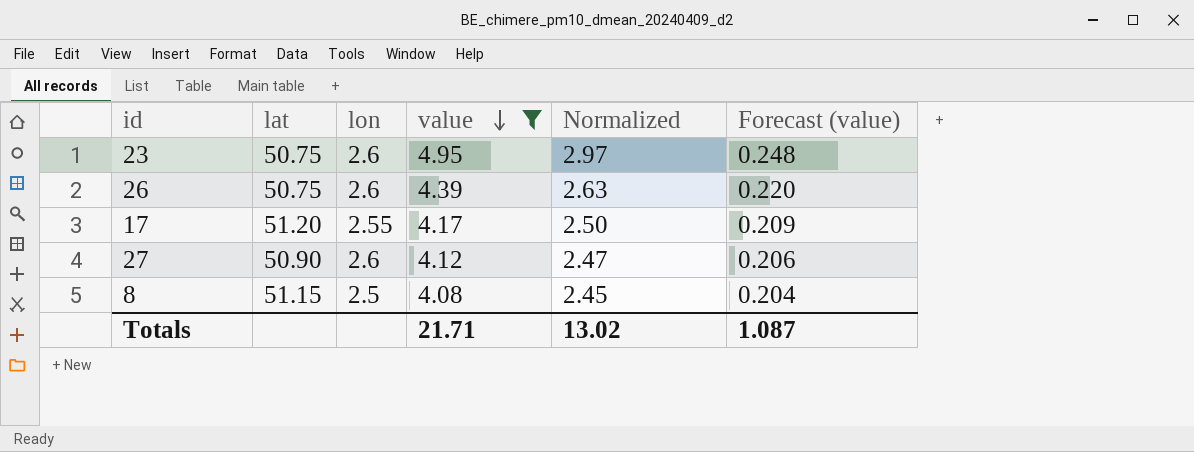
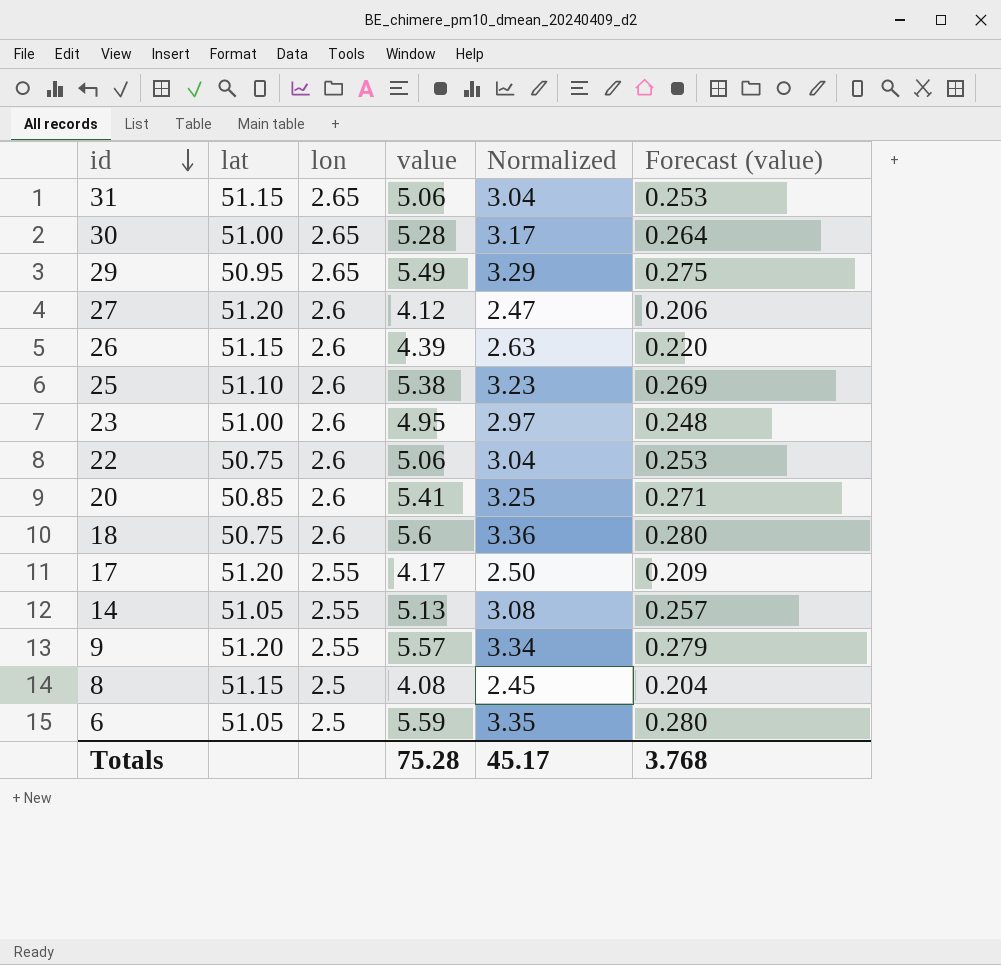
filter: value <= 4.95 -> none
row order: value descending -> id descending
27 | lat: 50.90 -> 51.20
26 | lat: 50.75 -> 51.15
23 | lat: 50.75 -> 51.00
Totals | value: 21.71 -> 75.28
Totals | Normalized: 13.02 -> 45.17
Totals | Forecast (value): 1.087 -> 3.768

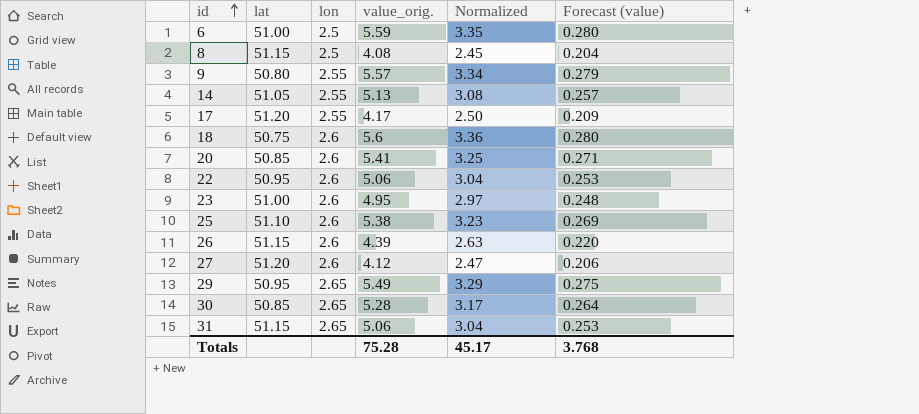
row order: id descending -> id ascending
column name: value -> value_orig.
6 | lat: 51.05 -> 51.00
9 | lat: 51.20 -> 50.80
22 | lat: 50.75 -> 50.95
30 | lat: 51.00 -> 50.85

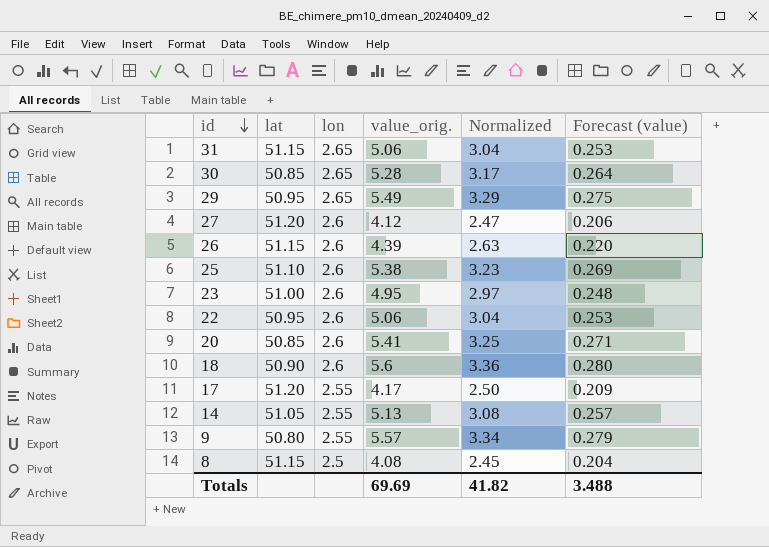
row order: id ascending -> id descending
row 6: 51.00 | 2.5 | 5.59 | 3.35 | 0.280 -> none
18 | lat: 50.75 -> 50.90
Totals | value_orig.: 75.28 -> 69.69
Totals | Normalized: 45.17 -> 41.82
Totals | Forecast (value): 3.768 -> 3.488

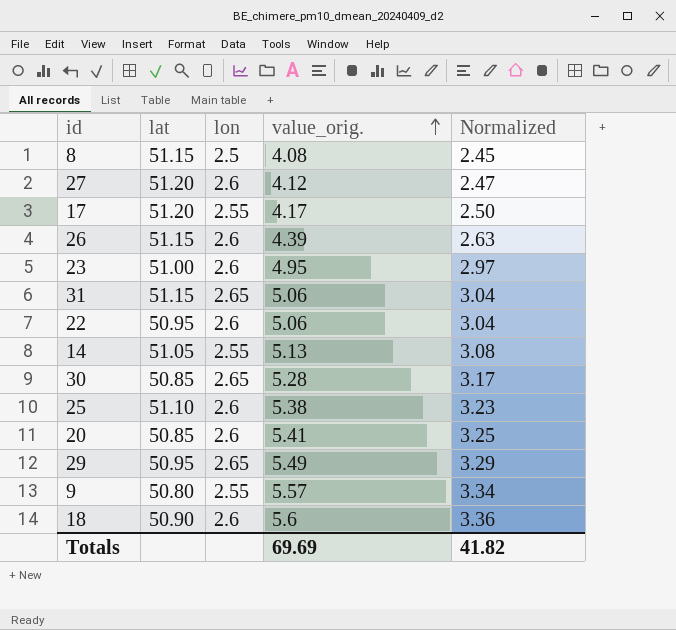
row order: id descending -> value_orig. ascending
column Forecast (value) | formula: [value_orig.] * 0.05 -> none

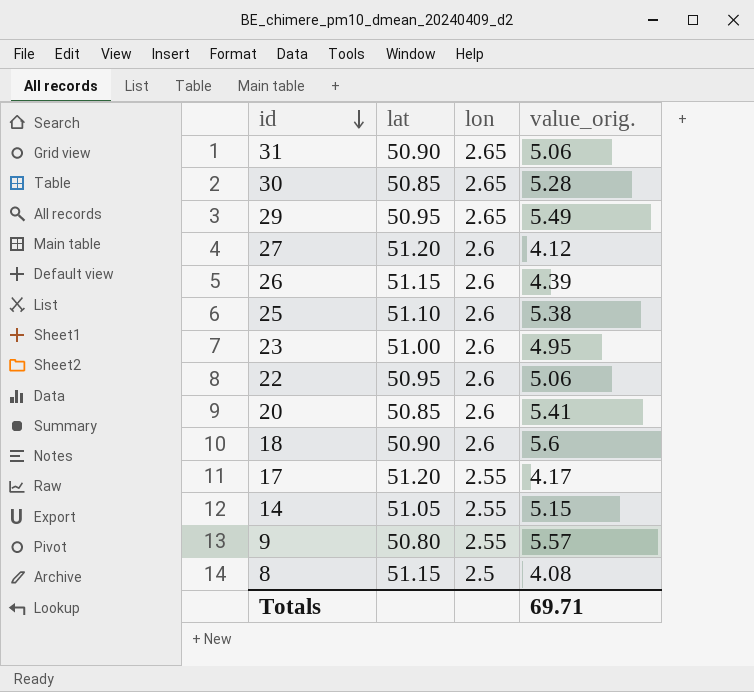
row order: value_orig. ascending -> id descending
column Normalized | formula: [value_orig.] * 0.6 -> none
31 | lat: 51.15 -> 50.90
14 | value_orig.: 5.13 -> 5.15
Totals | value_orig.: 69.69 -> 69.71

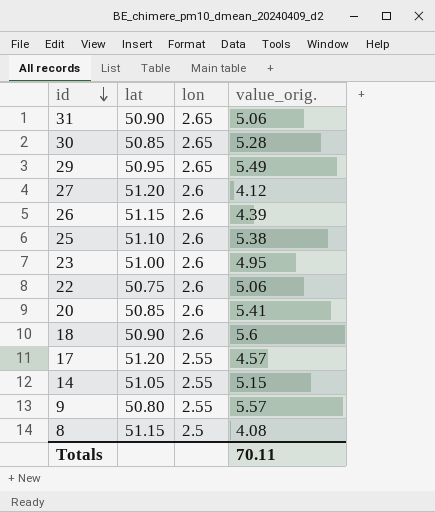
22 | lat: 50.95 -> 50.75
17 | value_orig.: 4.17 -> 4.57
Totals | value_orig.: 69.71 -> 70.11

